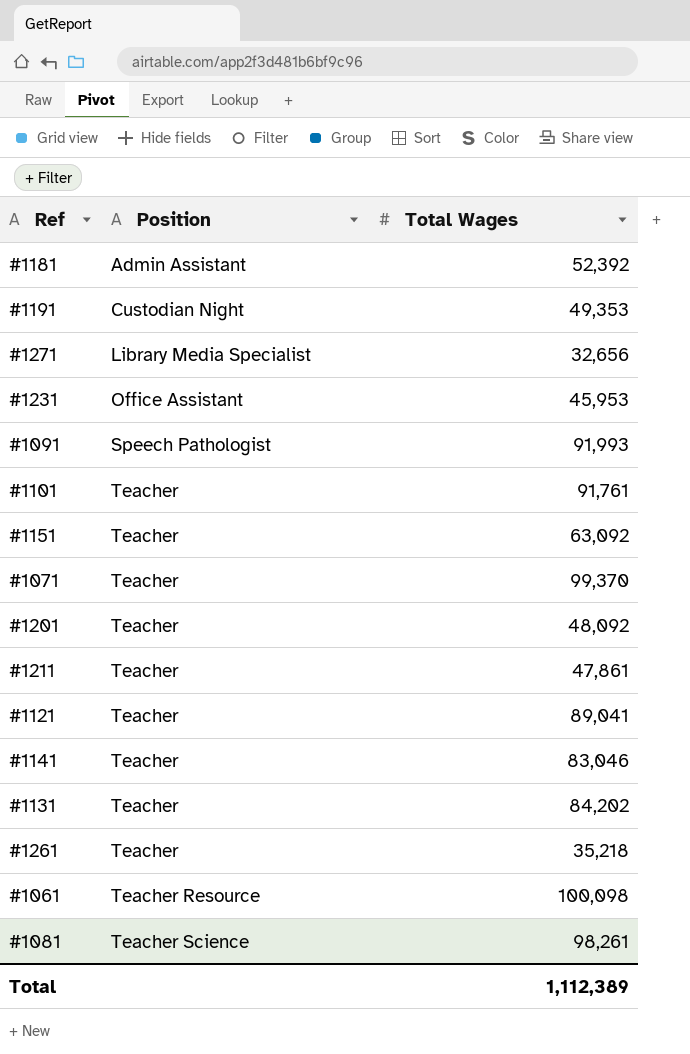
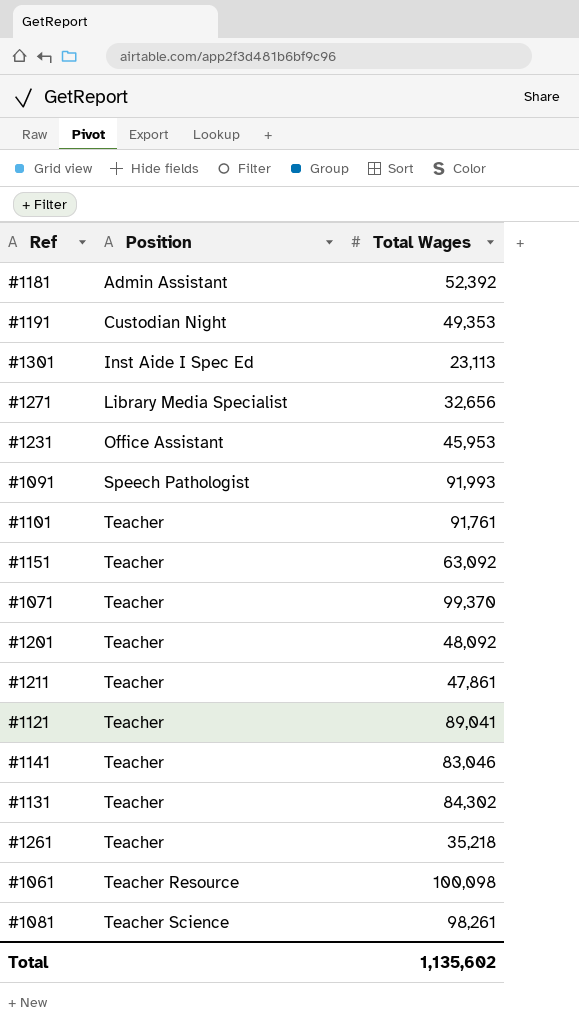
row #1301: none -> Inst Aide I Spec Ed | 23,113
#1131 | Total Wages: 84,202 -> 84,302
Total | Total Wages: 1,112,389 -> 1,135,602

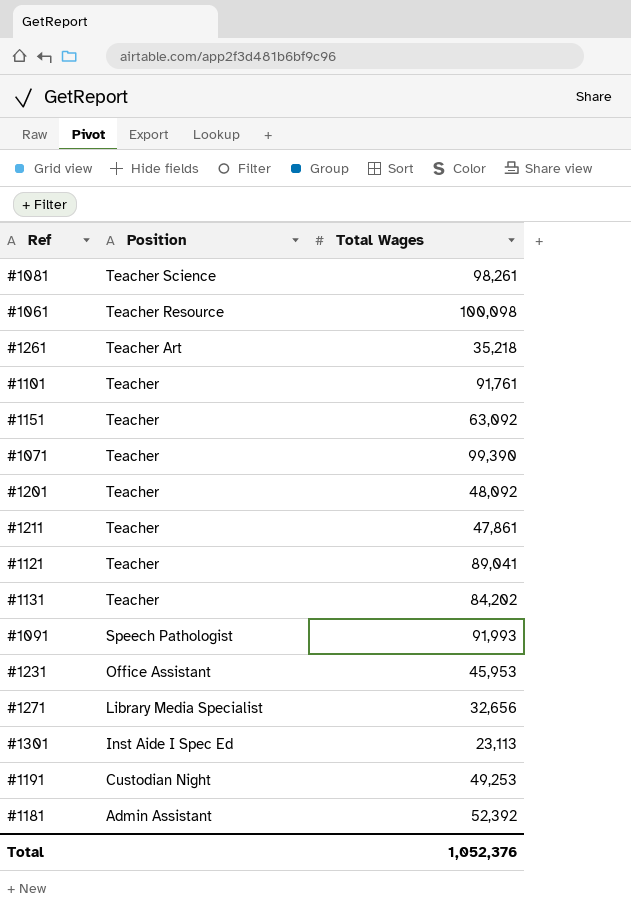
row order: Position ascending -> Position descending
row #1141: Teacher | 83,046 -> none
#1261 | Position: Teacher -> Teacher Art
#1071 | Total Wages: 99,370 -> 99,390
#1131 | Total Wages: 84,302 -> 84,202
#1191 | Total Wages: 49,353 -> 49,253
Total | Total Wages: 1,135,602 -> 1,052,376

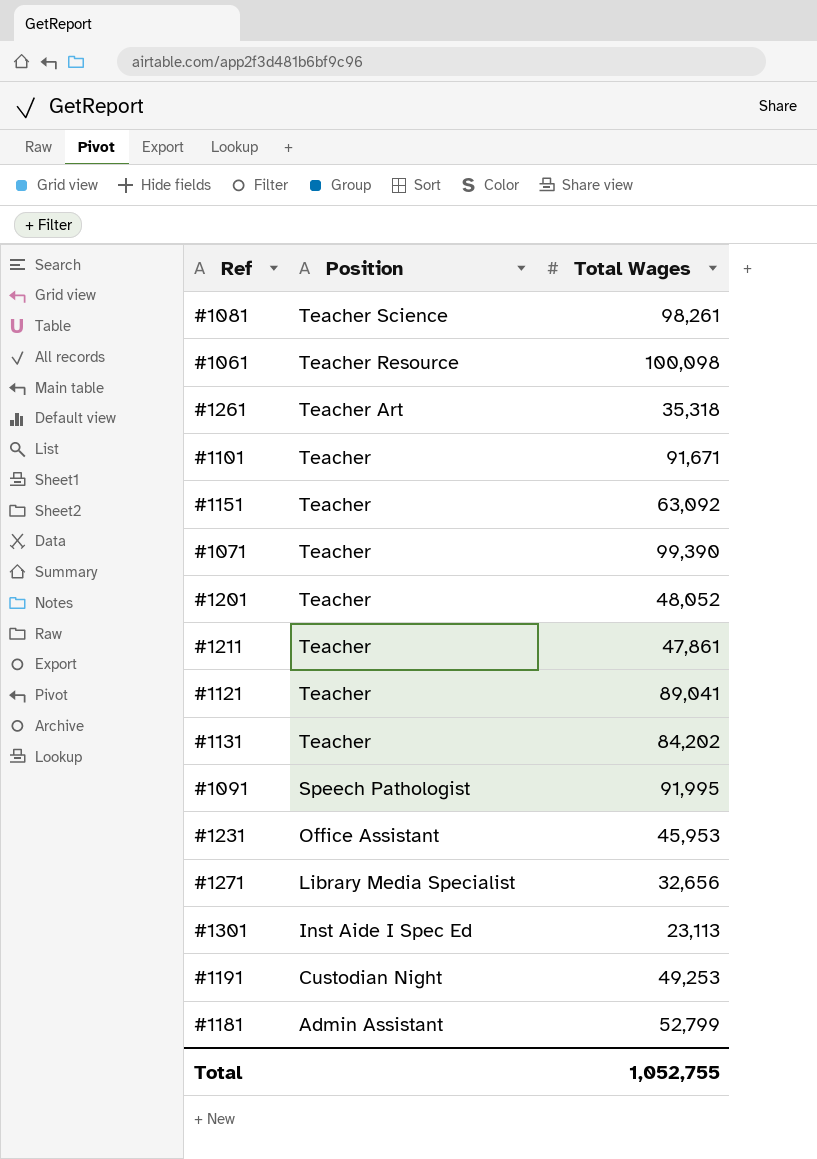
#1261 | Total Wages: 35,218 -> 35,318
#1101 | Total Wages: 91,761 -> 91,671
#1201 | Total Wages: 48,092 -> 48,052
#1091 | Total Wages: 91,993 -> 91,995
#1181 | Total Wages: 52,392 -> 52,799
Total | Total Wages: 1,052,376 -> 1,052,755

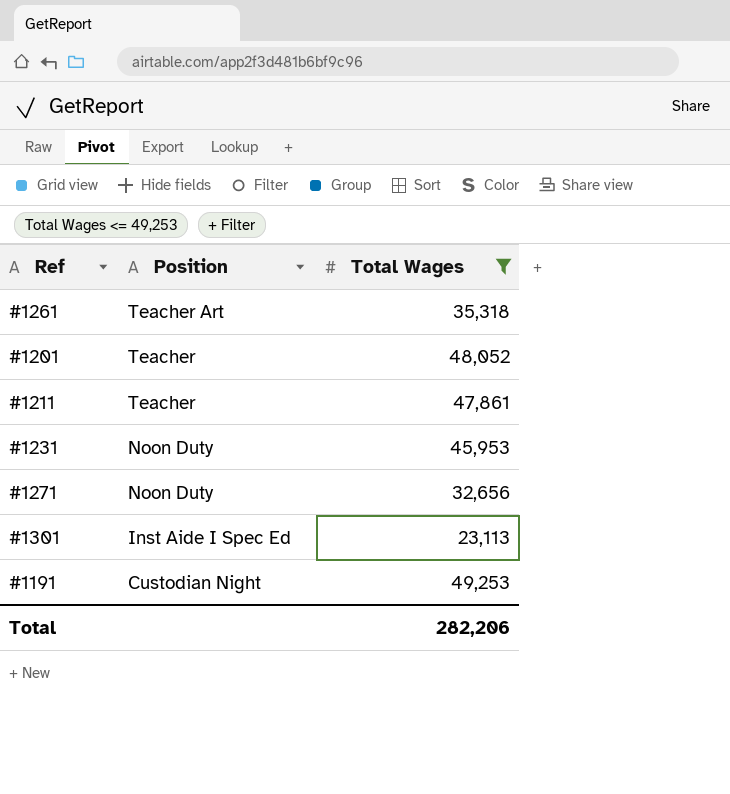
filter: none -> Total Wages <= 49,253
#1231 | Position: Office Assistant -> Noon Duty
#1271 | Position: Library Media Specialist -> Noon Duty
Total | Total Wages: 1,052,755 -> 282,206

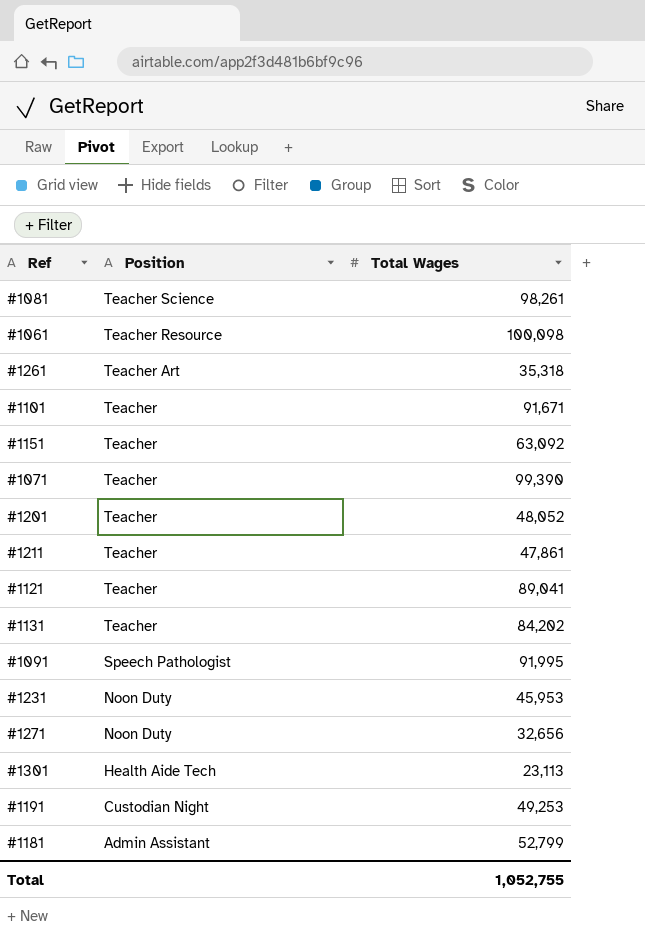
filter: Total Wages <= 49,253 -> none
#1301 | Position: Inst Aide I Spec Ed -> Health Aide Tech
Total | Total Wages: 282,206 -> 1,052,755

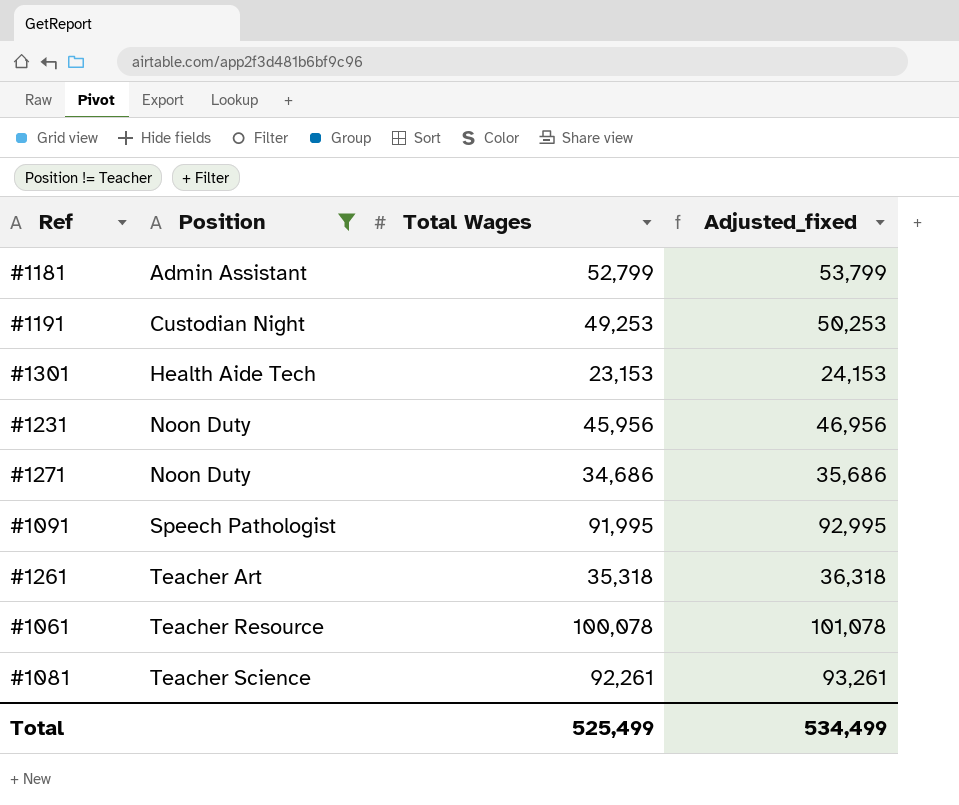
filter: none -> Position != Teacher
row order: Position descending -> Position ascending
column Adjusted_fixed | formula: none -> [Total Wages] + 1000
#1301 | Total Wages: 23,113 -> 23,153
#1231 | Total Wages: 45,953 -> 45,956
#1271 | Total Wages: 32,656 -> 34,686
#1061 | Total Wages: 100,098 -> 100,078
#1081 | Total Wages: 98,261 -> 92,261
Total | Total Wages: 1,052,755 -> 525,499

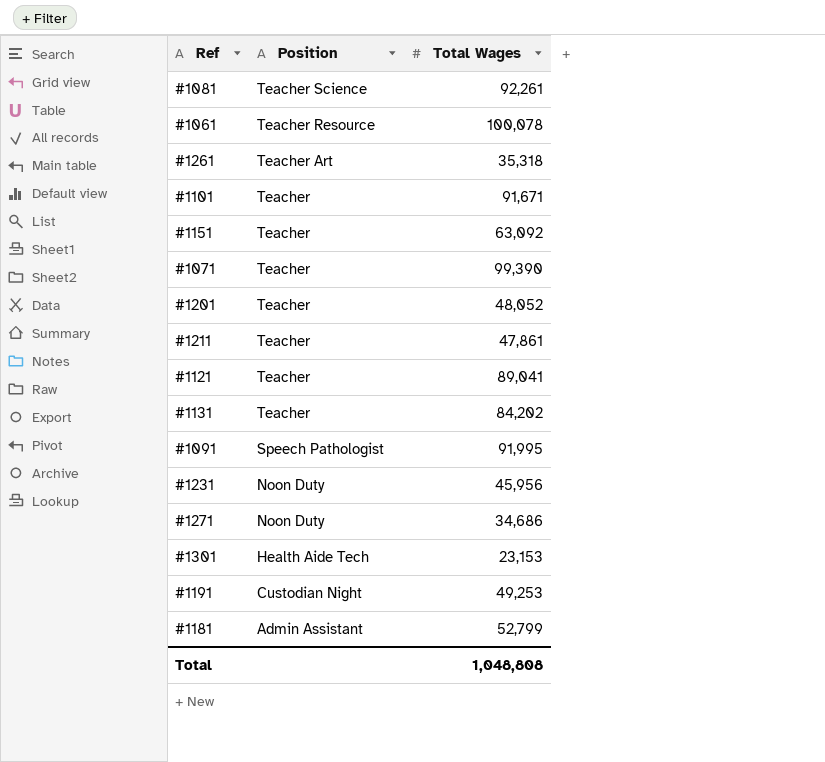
filter: Position != Teacher -> none
row order: Position ascending -> Position descending
column Adjusted_fixed | formula: [Total Wages] + 1000 -> none
Total | Total Wages: 525,499 -> 1,048,808

